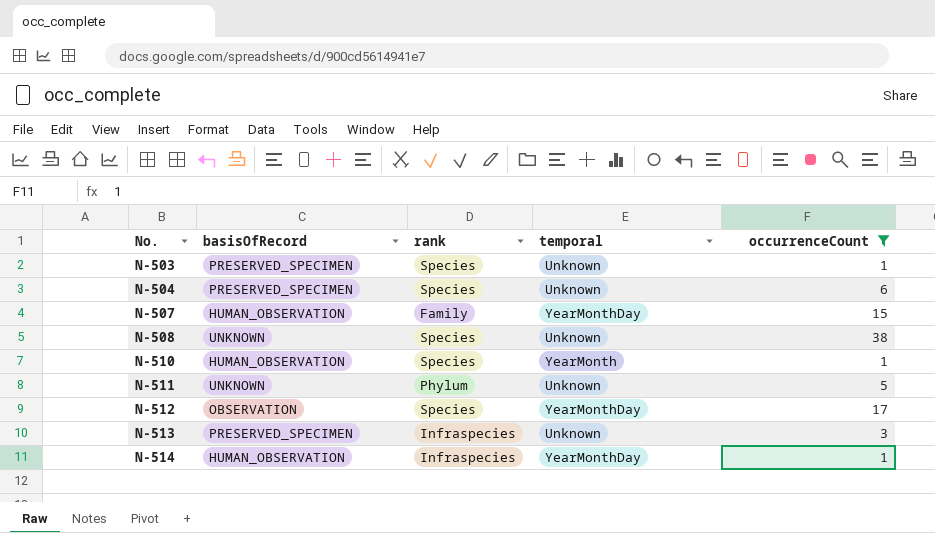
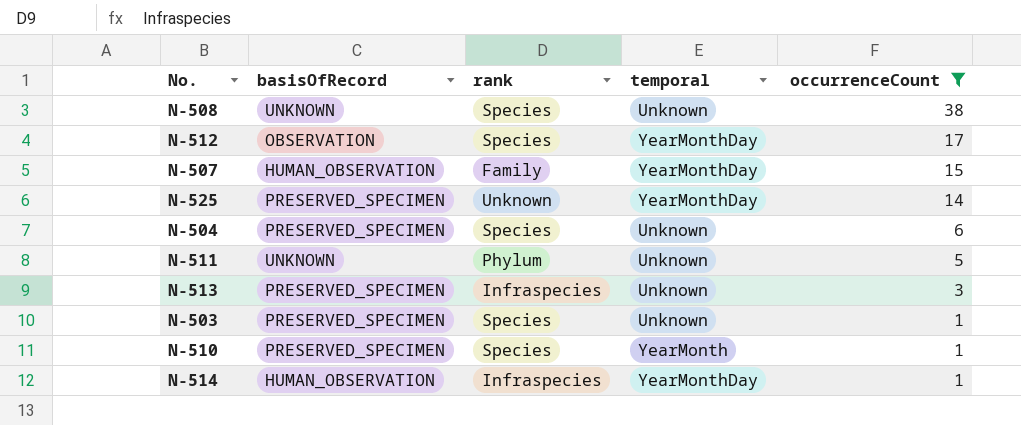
row order: No. ascending -> occurrenceCount descending
row N-525: none -> PRESERVED_SPECIMEN | Unknown | YearMonthDay | 14
N-510 | basisOfRecord: HUMAN_OBSERVATION -> PRESERVED_SPECIMEN

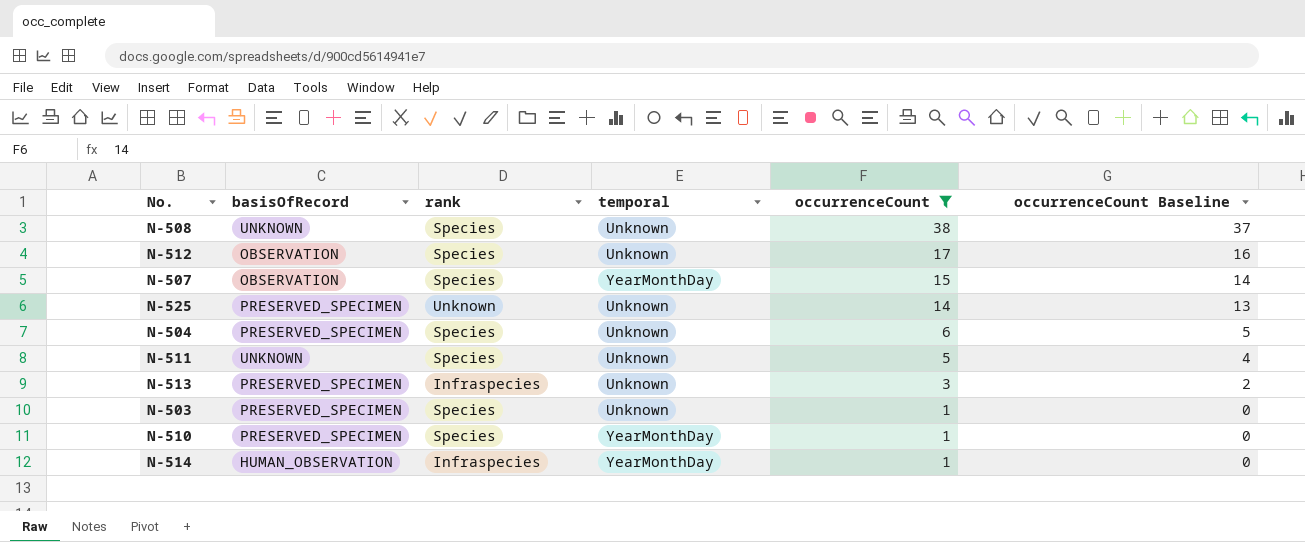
column occurrenceCount Baseline | formula: none -> [occurrenceCount] - 1
N-512 | temporal: YearMonthDay -> Unknown
N-507 | basisOfRecord: HUMAN_OBSERVATION -> OBSERVATION
N-507 | rank: Family -> Species
N-525 | temporal: YearMonthDay -> Unknown
N-511 | rank: Phylum -> Species
N-510 | temporal: YearMonth -> YearMonthDay

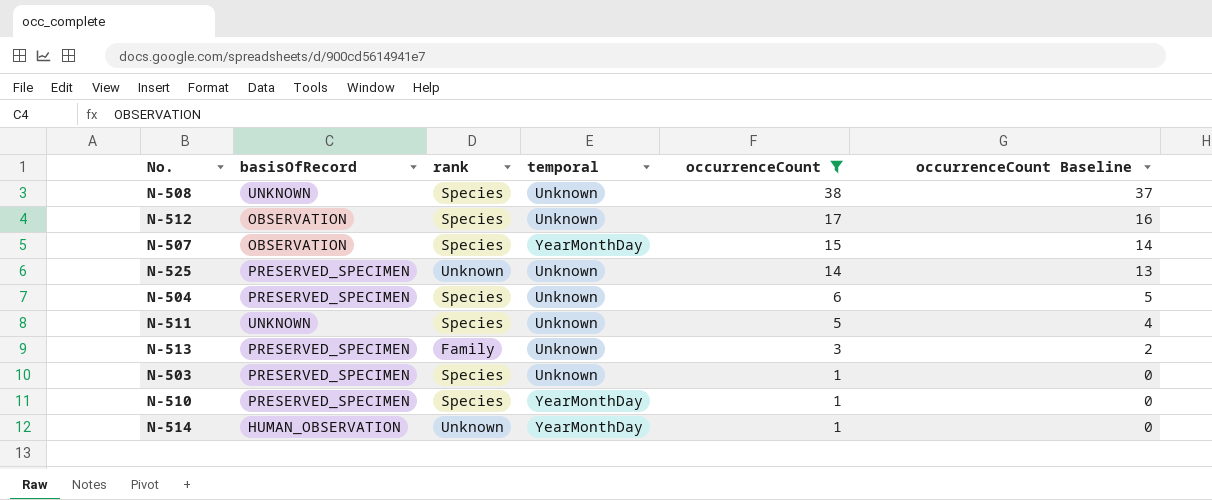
N-513 | rank: Infraspecies -> Family
N-514 | rank: Infraspecies -> Unknown

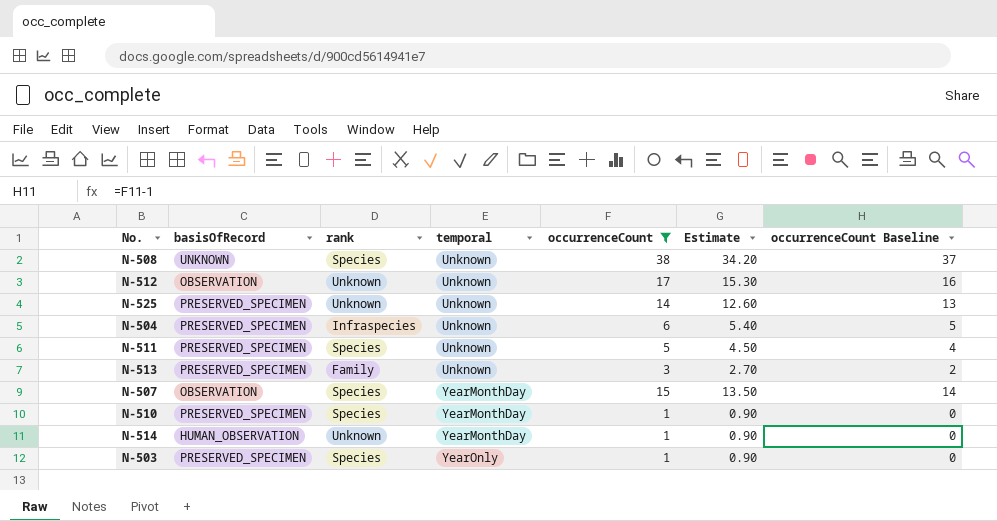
row order: occurrenceCount descending -> temporal ascending
column Estimate | formula: none -> [occurrenceCount] * 0.9
N-512 | rank: Species -> Unknown
N-504 | rank: Species -> Infraspecies
N-511 | basisOfRecord: UNKNOWN -> PRESERVED_SPECIMEN
N-503 | temporal: Unknown -> YearOnly

